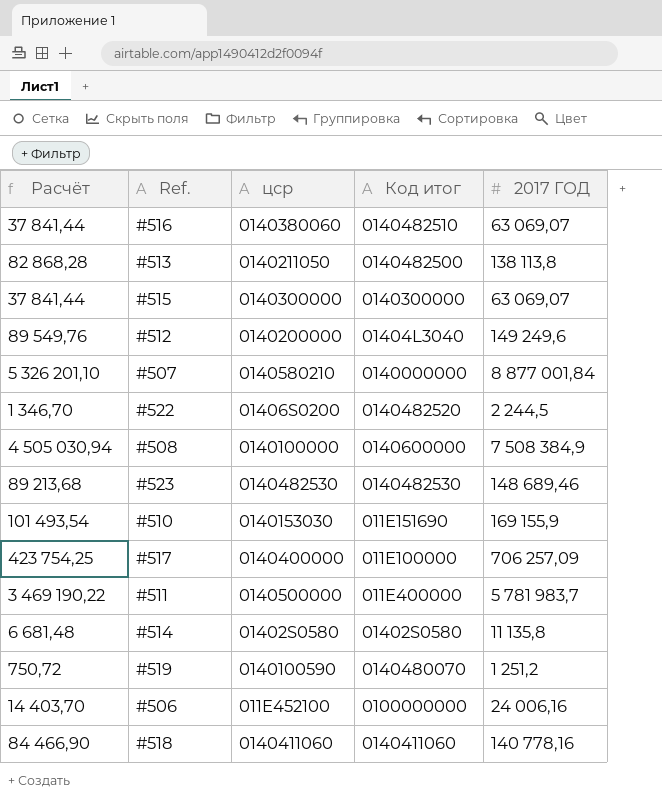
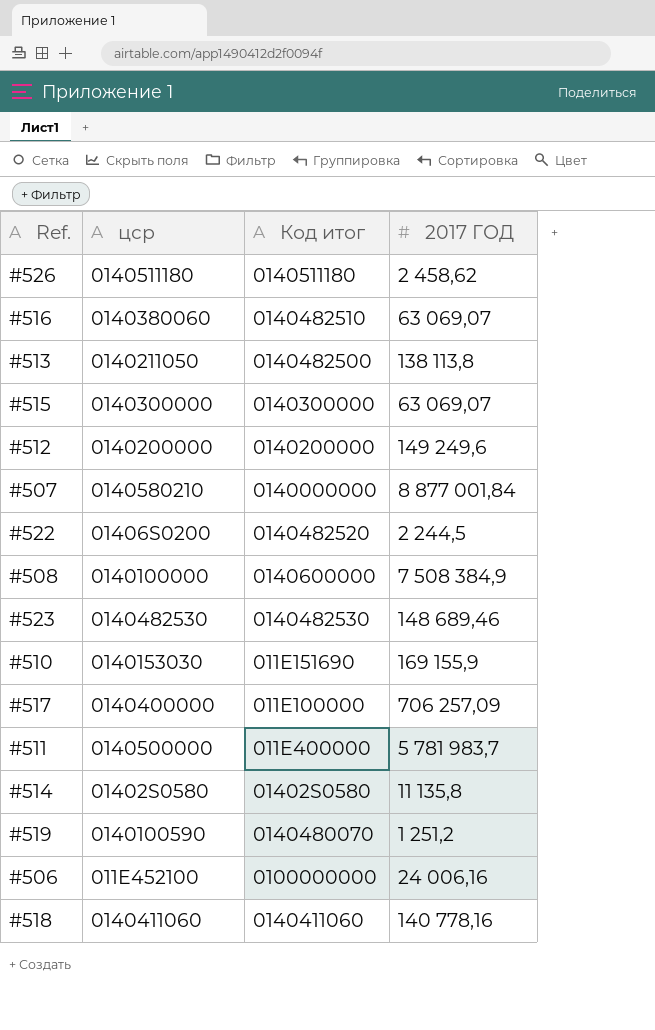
column Расчёт | formula: [2017 ГОД] * 0,6 -> none
row #526: none -> 0140511180 | 0140511180 | 2 458,62
#512 | Код итог: 01404L3040 -> 0140200000

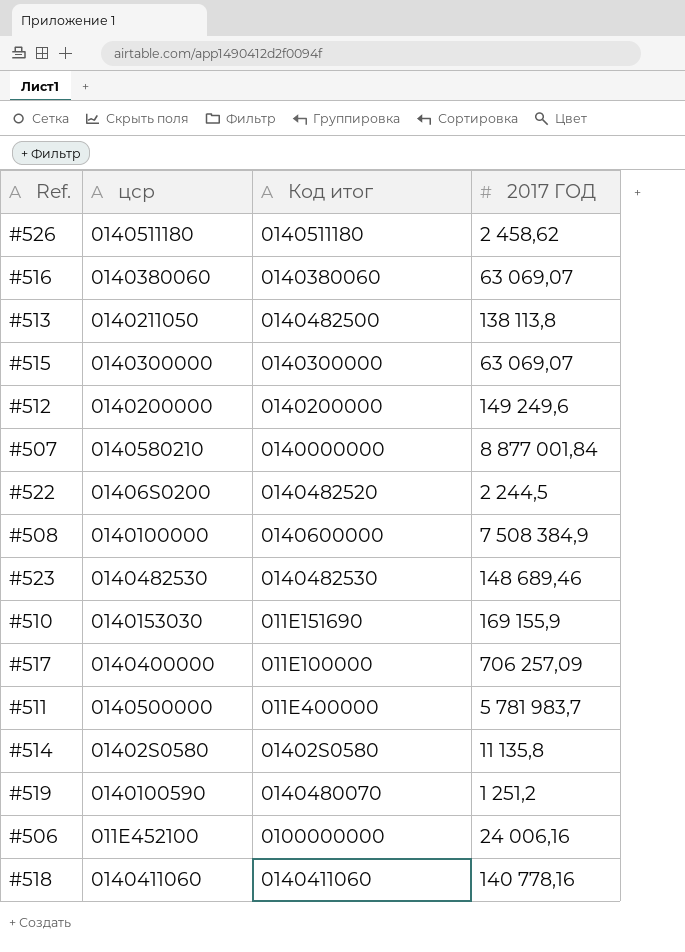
#516 | Код итог: 0140482510 -> 0140380060

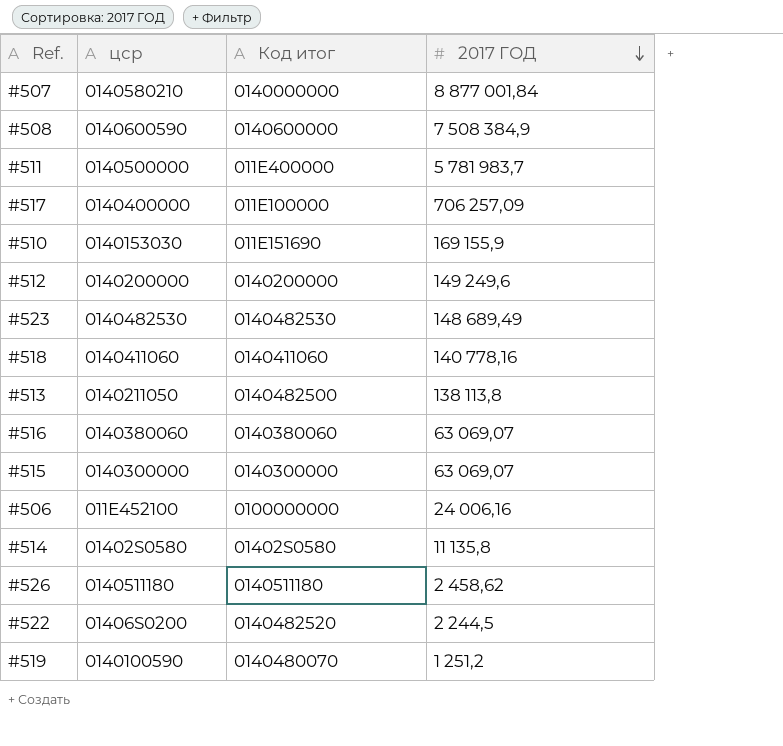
row order: none -> 2017 ГОД descending
#508 | цср: 0140100000 -> 0140600590
#523 | 2017 ГОД: 148 689,46 -> 148 689,49

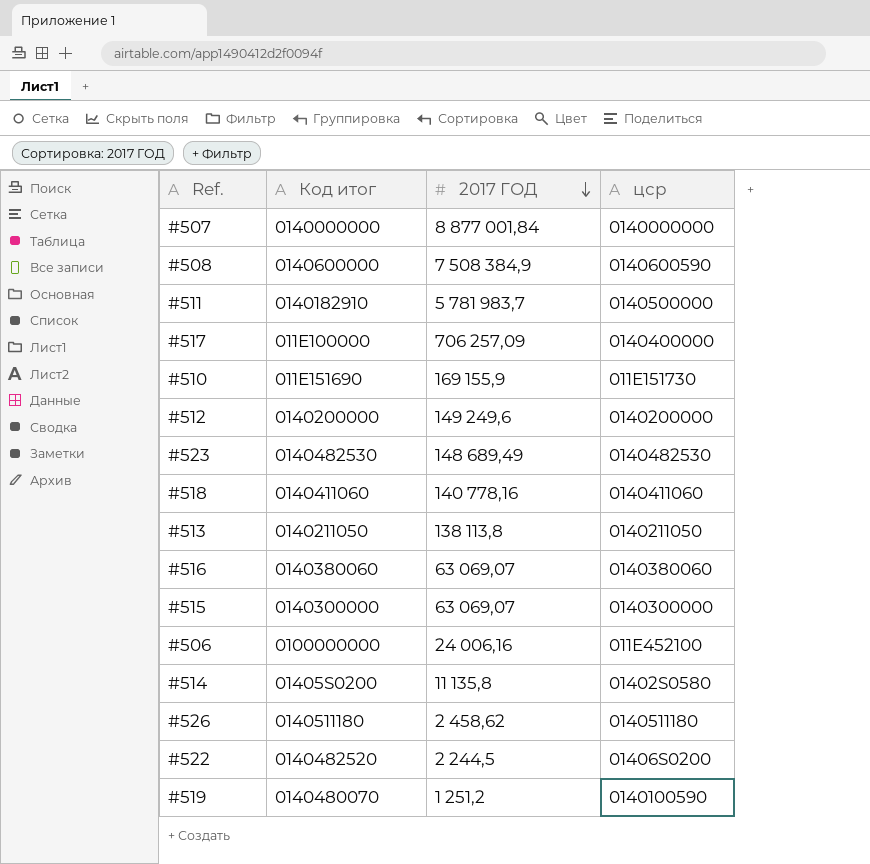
column цср | position: 2 -> 4
#507 | цср: 0140580210 -> 0140000000
#511 | Код итог: 011E400000 -> 0140182910
#510 | цср: 0140153030 -> 011E151730
#513 | Код итог: 0140482500 -> 0140211050
#514 | Код итог: 01402S0580 -> 01405S0200

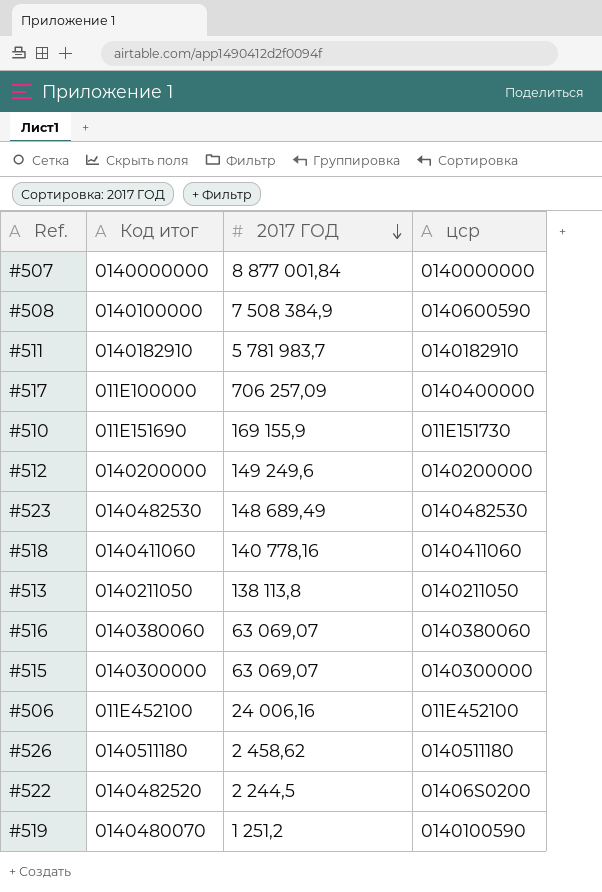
row #514: 01405S0200 | 11 135,8 | 01402S0580 -> none
#508 | Код итог: 0140600000 -> 0140100000
#511 | цср: 0140500000 -> 0140182910
#506 | Код итог: 0100000000 -> 011E452100

